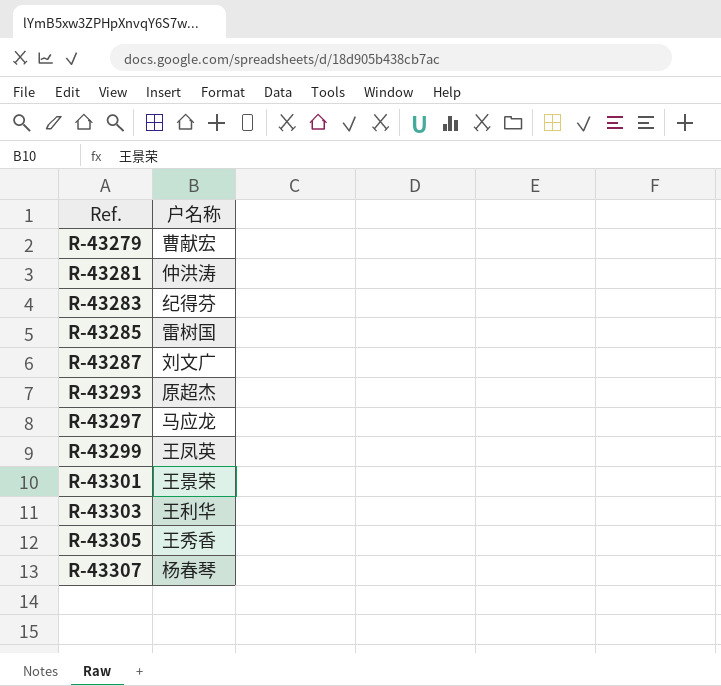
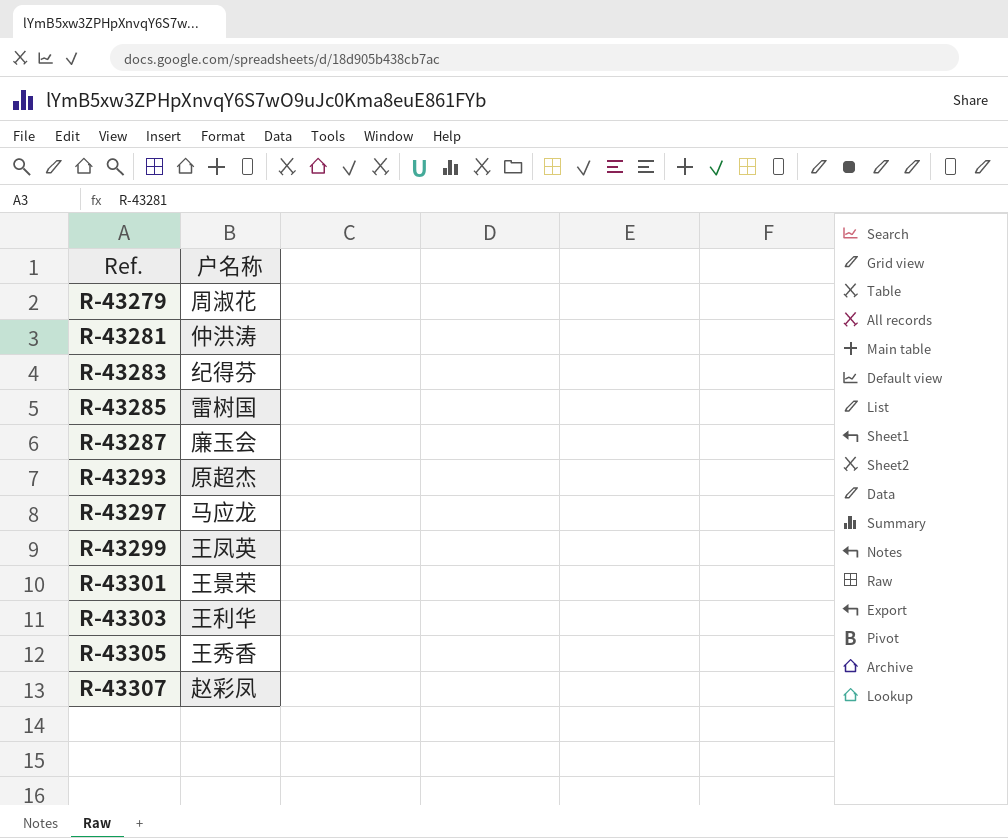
R-43279 | 户名称: 曹献宏 -> 周淑花
R-43287 | 户名称: 刘文广 -> 廉玉会
R-43307 | 户名称: 杨春琴 -> 赵彩凤

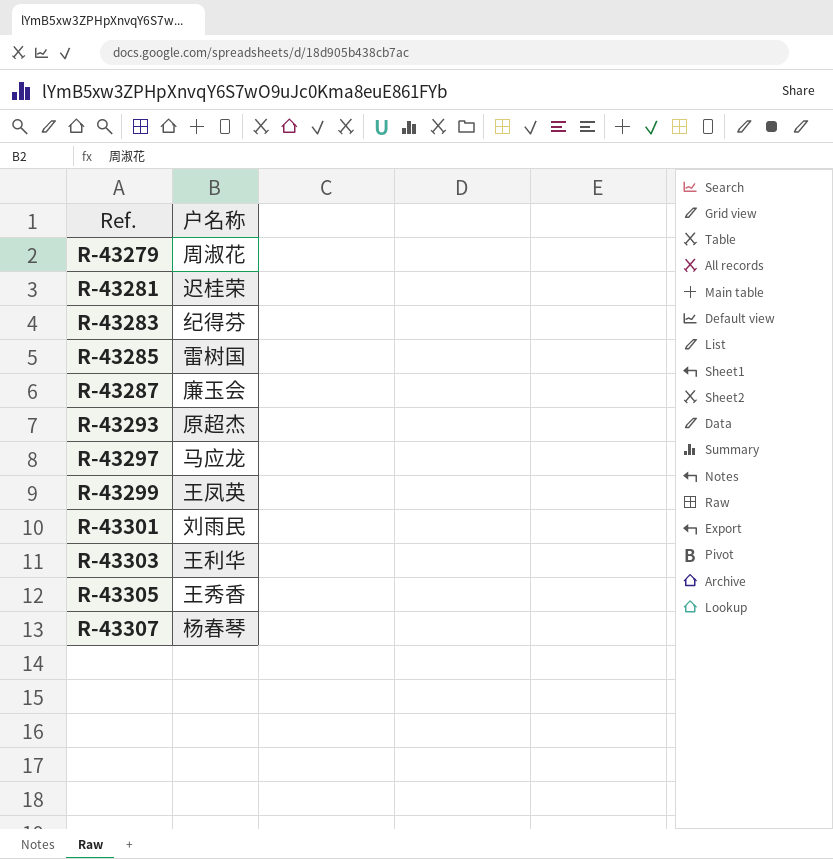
R-43281 | 户名称: 仲洪涛 -> 迟桂荣
R-43301 | 户名称: 王景荣 -> 刘雨民
R-43307 | 户名称: 赵彩凤 -> 杨春琴

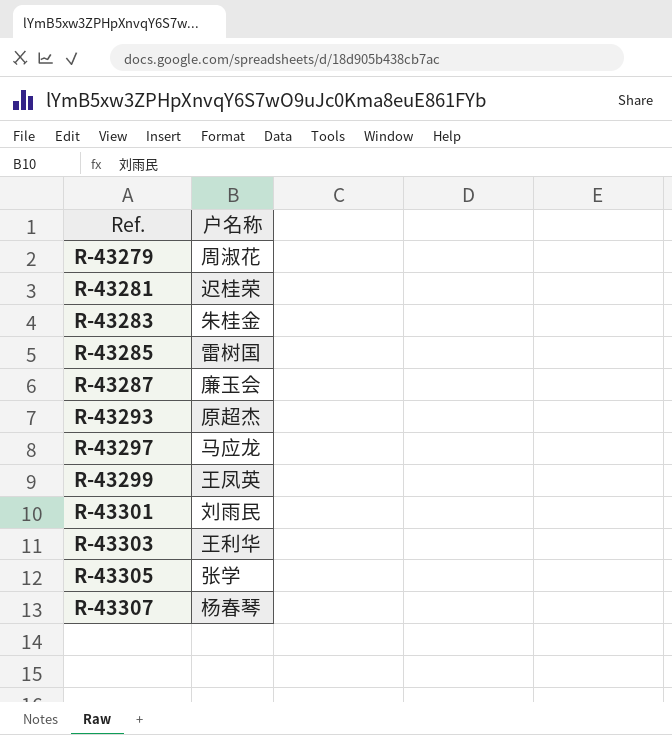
R-43283 | 户名称: 纪得芬 -> 朱桂金
R-43305 | 户名称: 王秀香 -> 张学

